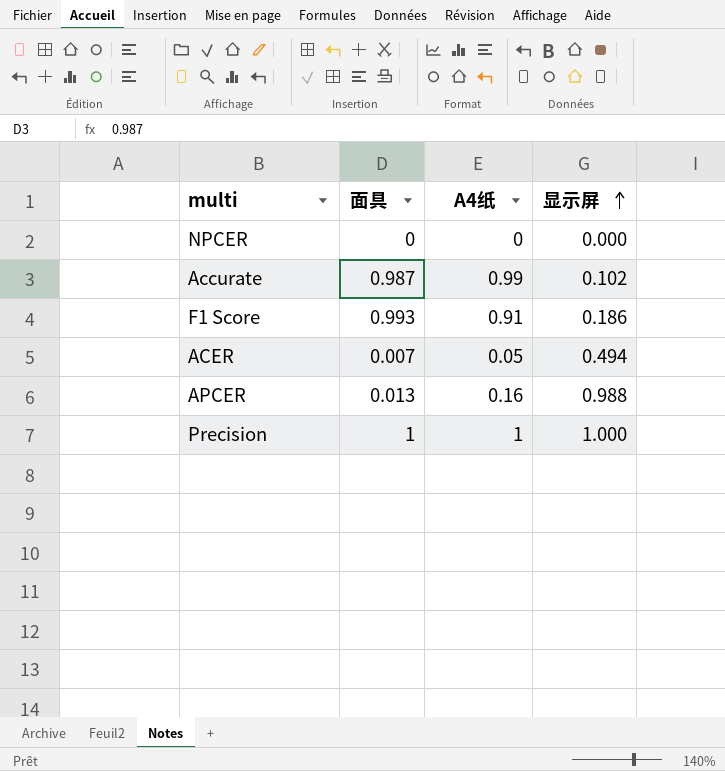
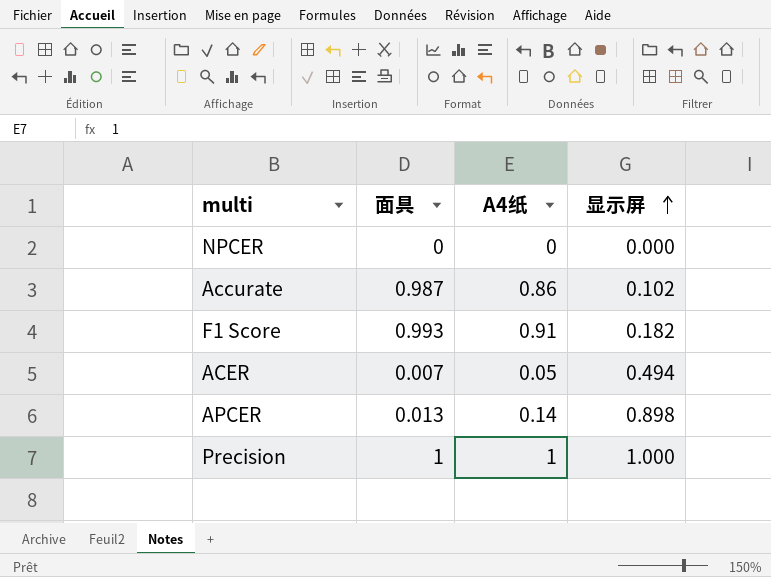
Accurate | A4纸: 0.99 -> 0.86
F1 Score | 显示屏: 0.186 -> 0.182
APCER | A4纸: 0.16 -> 0.14
APCER | 显示屏: 0.988 -> 0.898

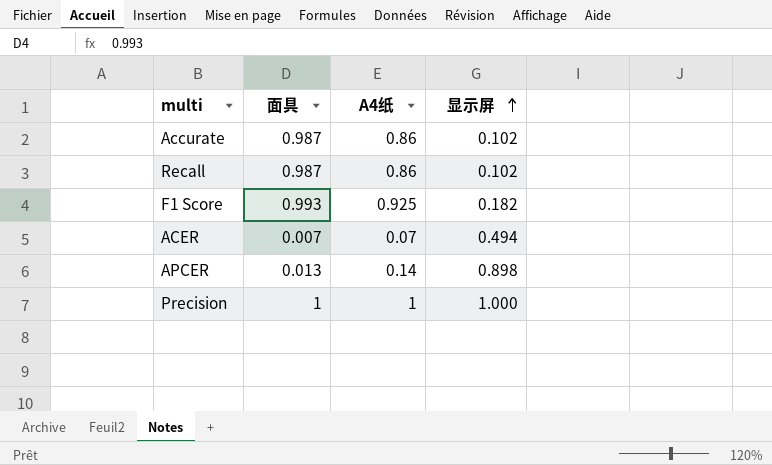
row NPCER: 0 | 0 | 0.000 -> none
row Recall: none -> 0.987 | 0.86 | 0.102
F1 Score | A4纸: 0.91 -> 0.925
ACER | A4纸: 0.05 -> 0.07

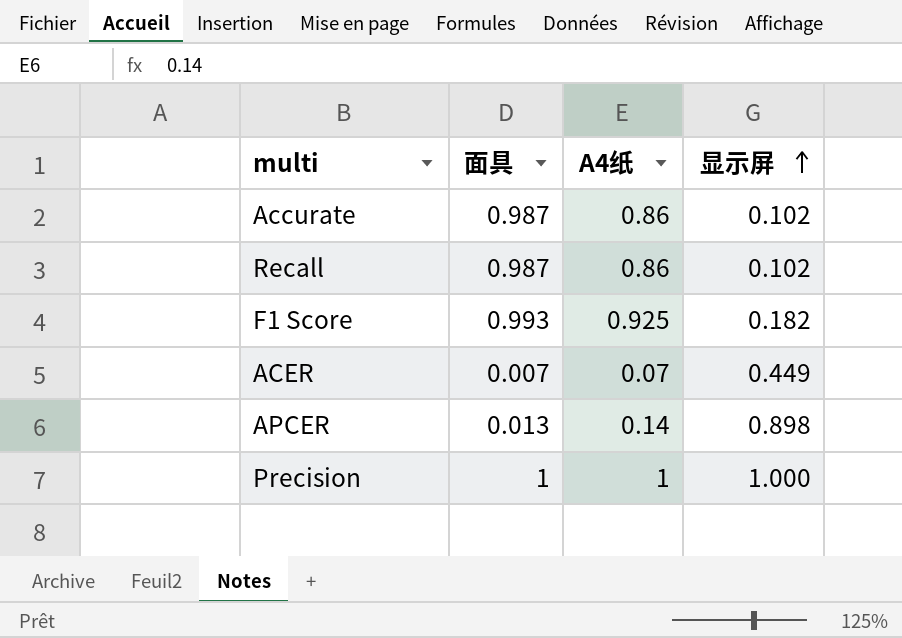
ACER | 显示屏: 0.494 -> 0.449

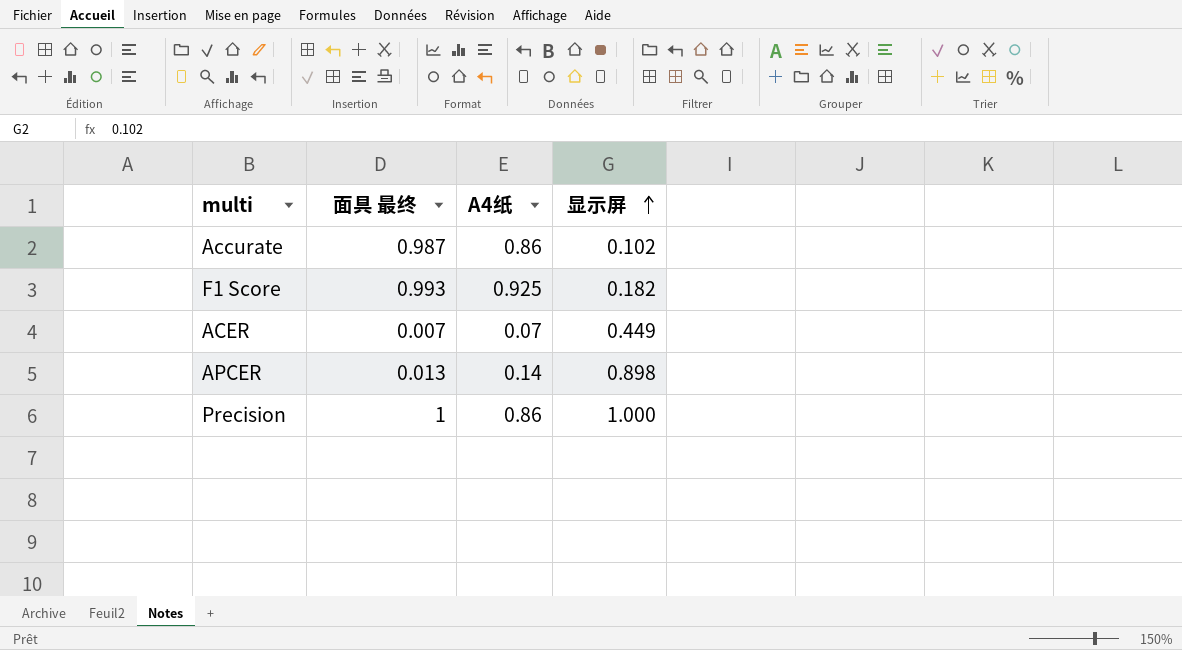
column name: 面具 -> 面具 最终
row Recall: 0.987 | 0.86 | 0.102 -> none
Precision | A4纸: 1 -> 0.86

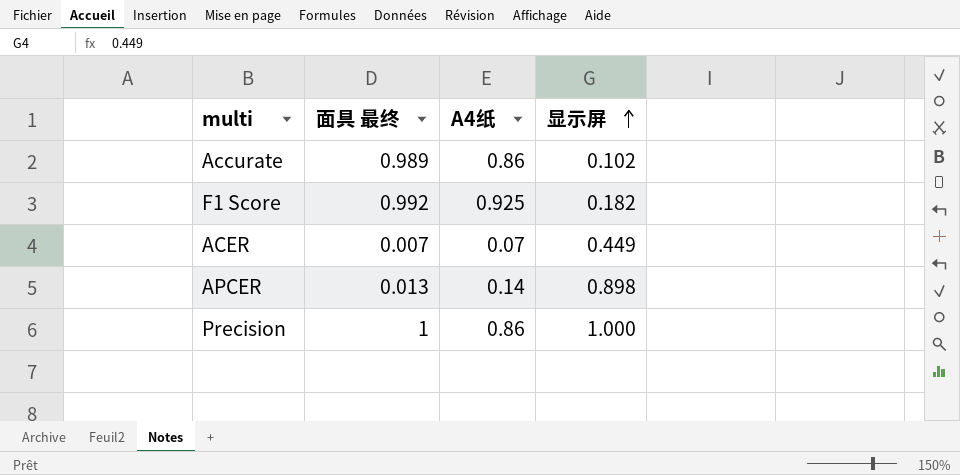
Accurate | 面具 最终: 0.987 -> 0.989
F1 Score | 面具 最终: 0.993 -> 0.992

